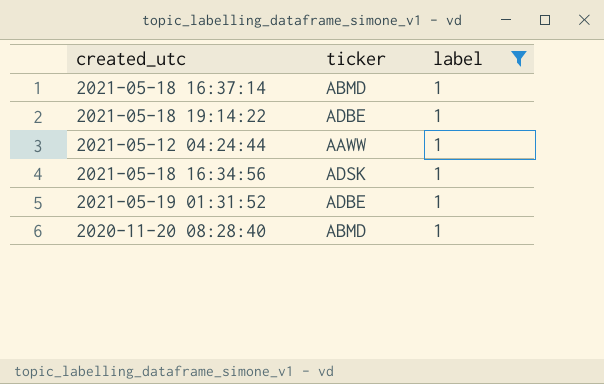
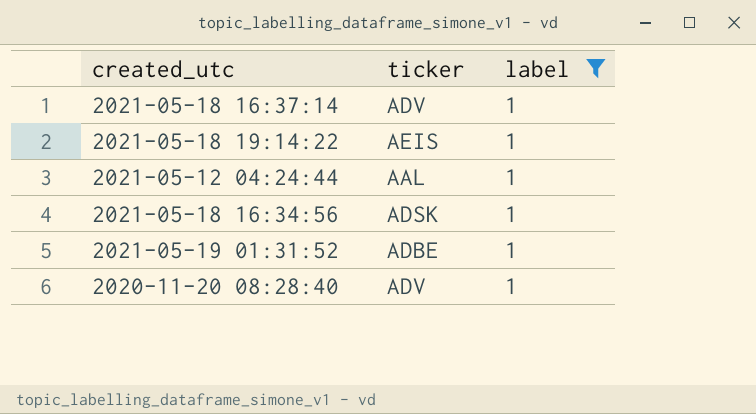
2021-05-18 16:37:14 | ticker: ABMD -> ADV
2021-05-18 19:14:22 | ticker: ADBE -> AEIS
2021-05-12 04:24:44 | ticker: AAWW -> AAL
2020-11-20 08:28:40 | ticker: ABMD -> ADV

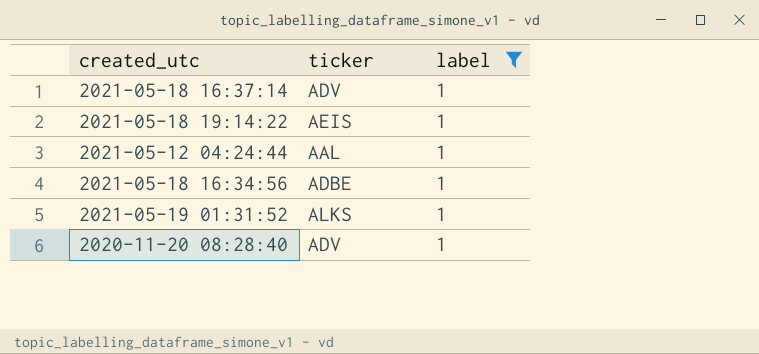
2021-05-18 16:34:56 | ticker: ADSK -> ADBE
2021-05-19 01:31:52 | ticker: ADBE -> ALKS

